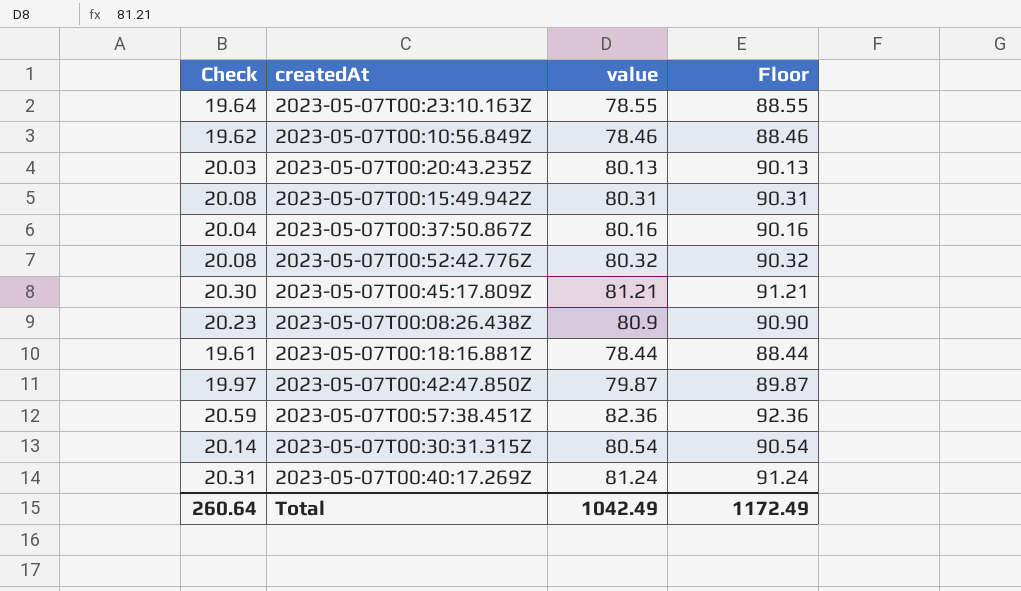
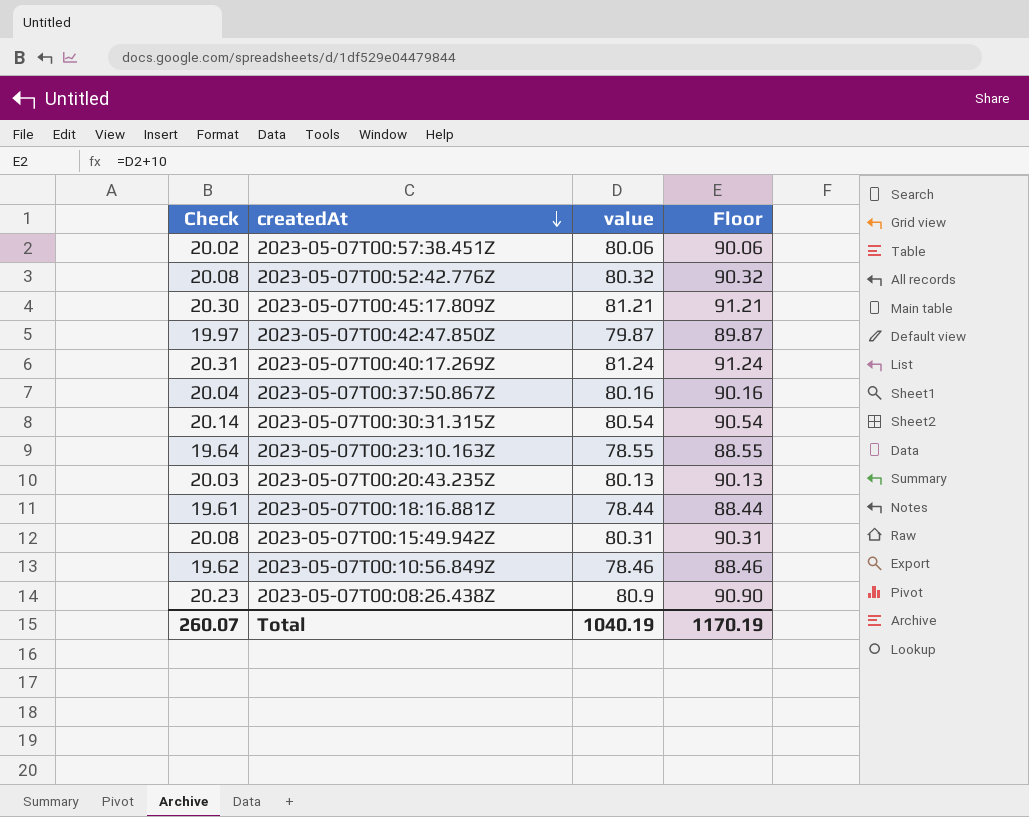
row order: none -> createdAt descending
2023-05-07T00:57:38.451Z | Check: 20.59 -> 20.02
2023-05-07T00:57:38.451Z | value: 82.36 -> 80.06
2023-05-07T00:57:38.451Z | Floor: 92.36 -> 90.06
Total | Check: 260.64 -> 260.07
Total | value: 1042.49 -> 1040.19
Total | Floor: 1172.49 -> 1170.19

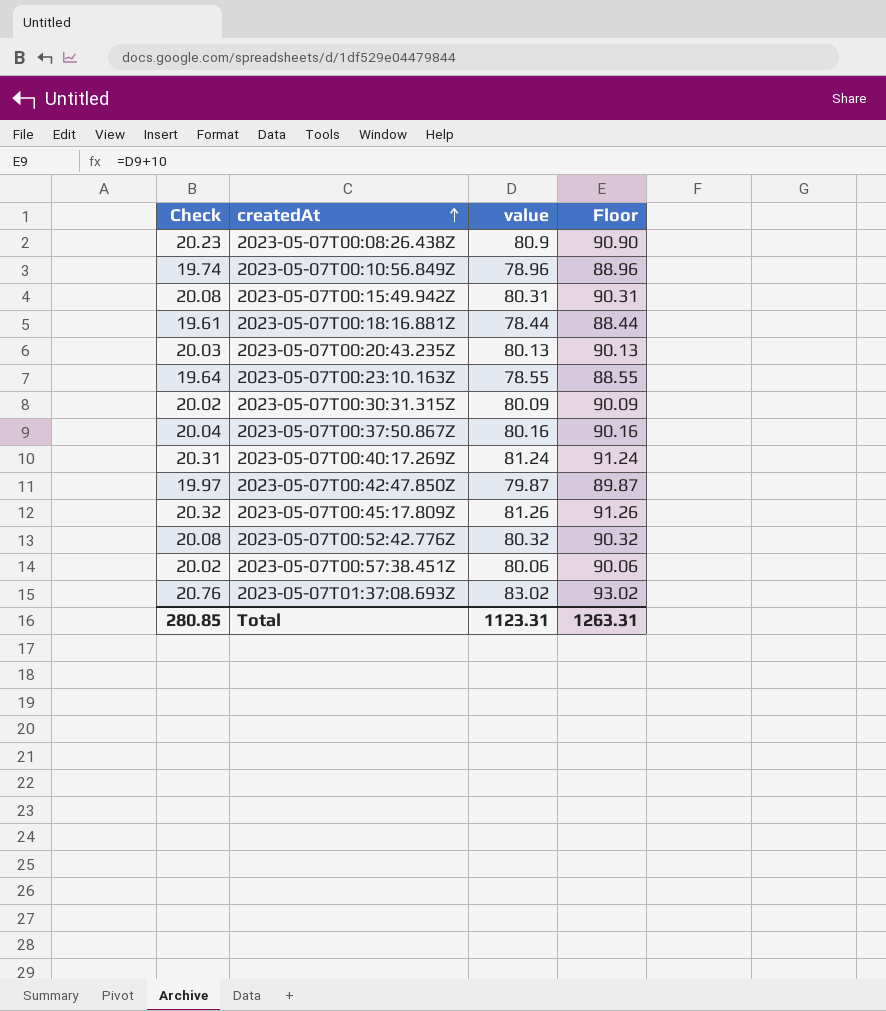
row order: createdAt descending -> createdAt ascending
2023-05-07T00:10:56.849Z | Check: 19.62 -> 19.74
2023-05-07T00:10:56.849Z | value: 78.46 -> 78.96
2023-05-07T00:10:56.849Z | Floor: 88.46 -> 88.96
2023-05-07T00:30:31.315Z | Check: 20.14 -> 20.02
2023-05-07T00:30:31.315Z | value: 80.54 -> 80.09
2023-05-07T00:30:31.315Z | Floor: 90.54 -> 90.09
2023-05-07T00:45:17.809Z | Check: 20.30 -> 20.32
2023-05-07T00:45:17.809Z | value: 81.21 -> 81.26
2023-05-07T00:45:17.809Z | Floor: 91.21 -> 91.26
row 2023-05-07T01:37:08.693Z: none -> 20.76 | 83.02 | 93.02
Total | Check: 260.07 -> 280.85
Total | value: 1040.19 -> 1123.31
Total | Floor: 1170.19 -> 1263.31

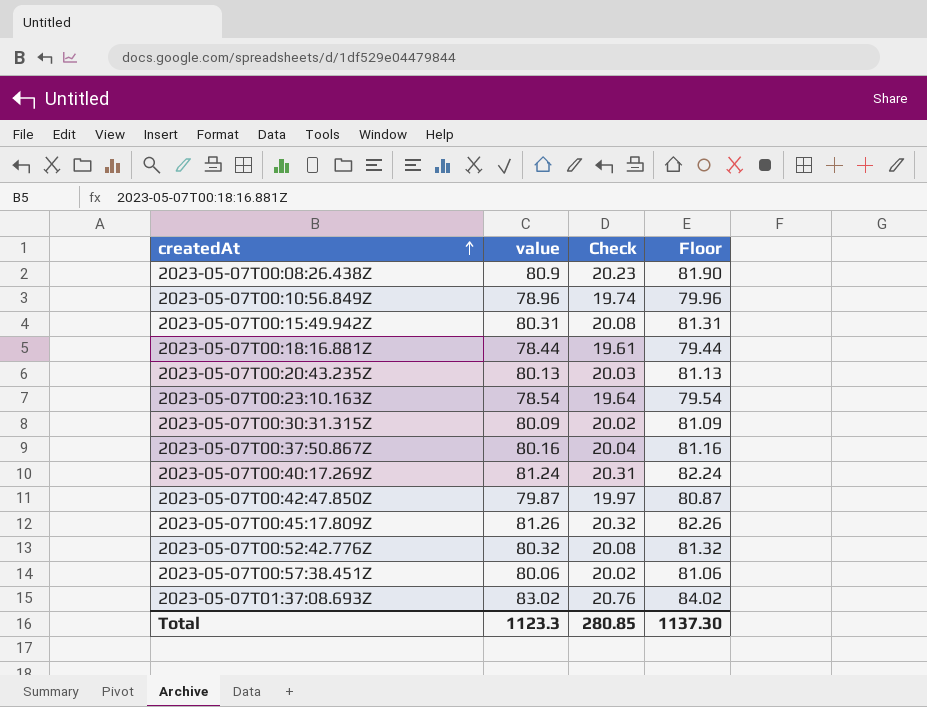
column Check | position: 1 -> 3
column Floor | formula: [value] + 10 -> [value] + 1
2023-05-07T00:23:10.163Z | value: 78.55 -> 78.54
Total | value: 1123.31 -> 1123.3
Total | Floor: 1263.31 -> 1137.30

